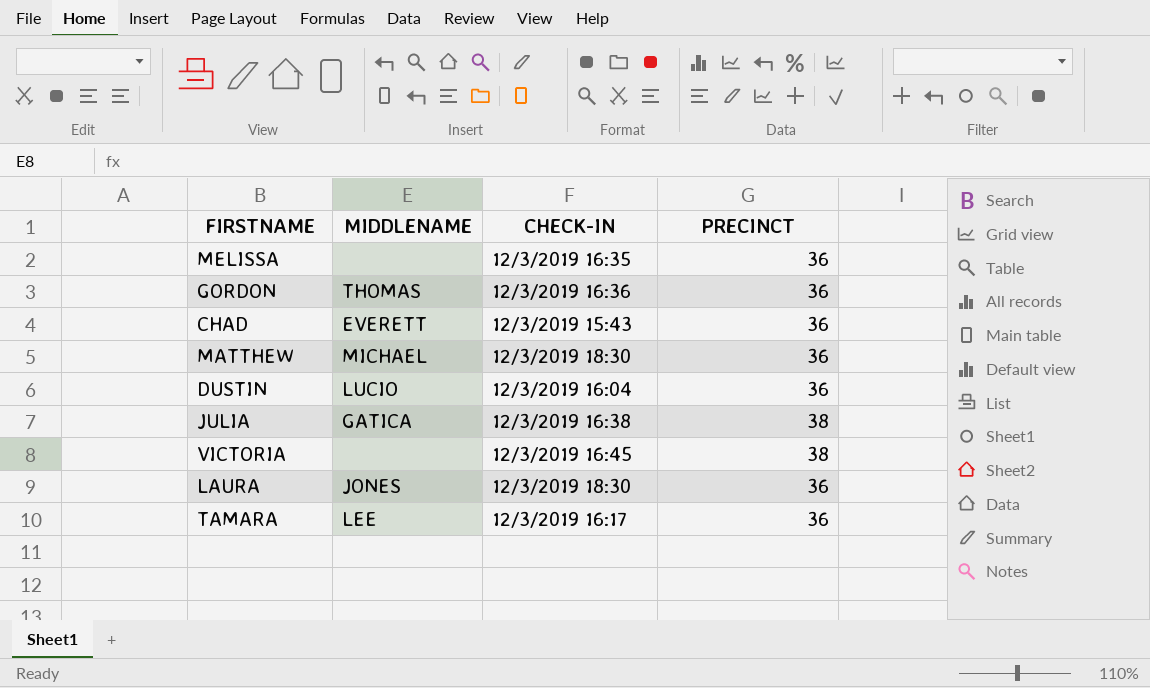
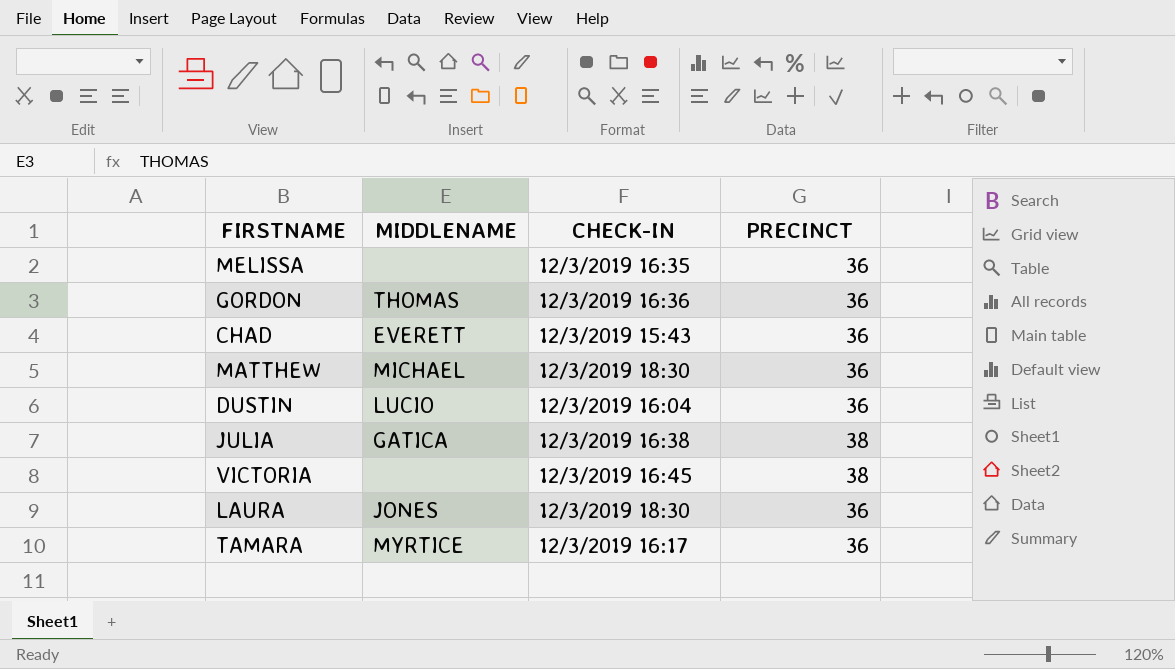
TAMARA | MIDDLENAME: LEE -> MYRTICE

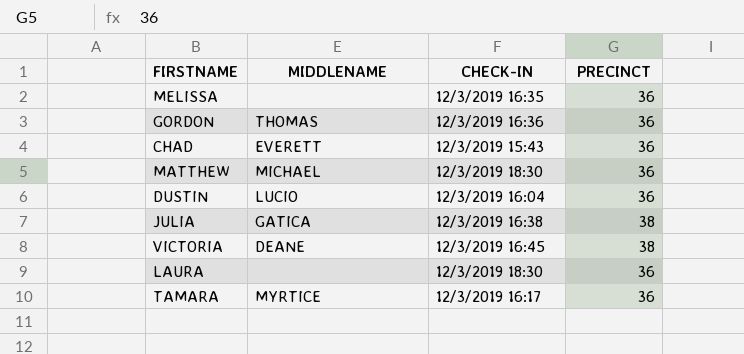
VICTORIA | MIDDLENAME: none -> DEANE
LAURA | MIDDLENAME: JONES -> none

